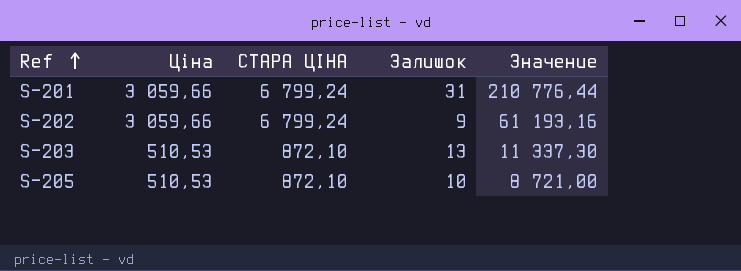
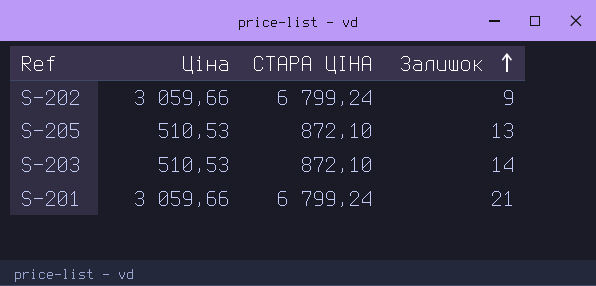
row order: Ref ascending -> Залишок ascending
column Значение | formula: [СТАРА ЦІНА] * [Залишок] -> none
S-205 | Залишок: 10 -> 13
S-203 | Залишок: 13 -> 14
S-201 | Залишок: 31 -> 21

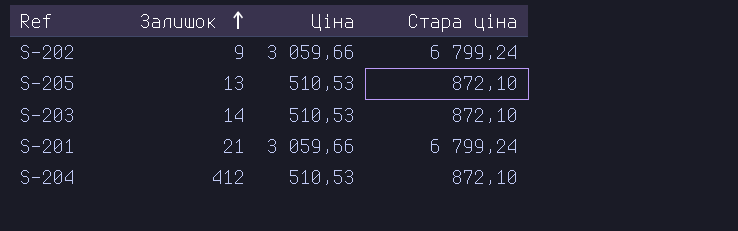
column Залишок | position: 4 -> 2
column name: СТАРА ЦІНА -> Стара ціна
row S-204: none -> 412 | 510,53 | 872,10

